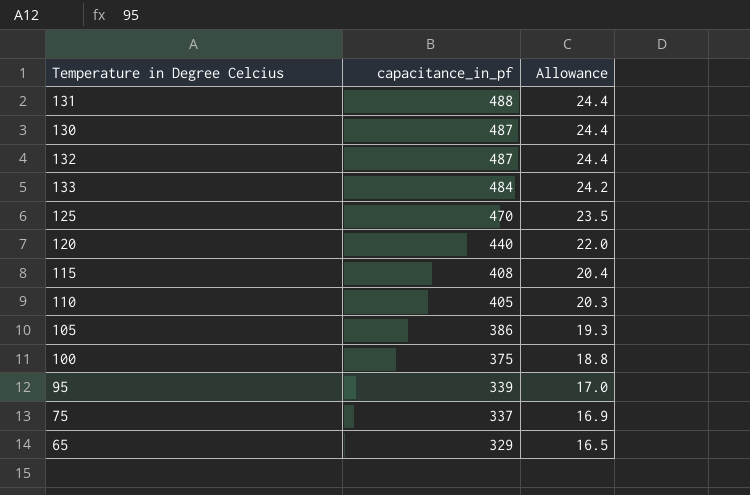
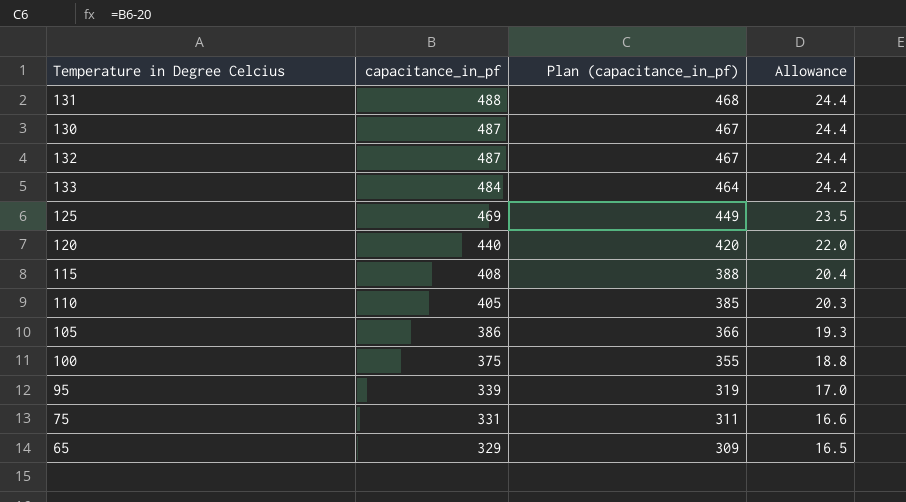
column Plan (capacitance_in_pf) | formula: none -> [capacitance_in_pf] - 20
125 | capacitance_in_pf: 470 -> 469
75 | capacitance_in_pf: 337 -> 331
75 | Allowance: 16.9 -> 16.6

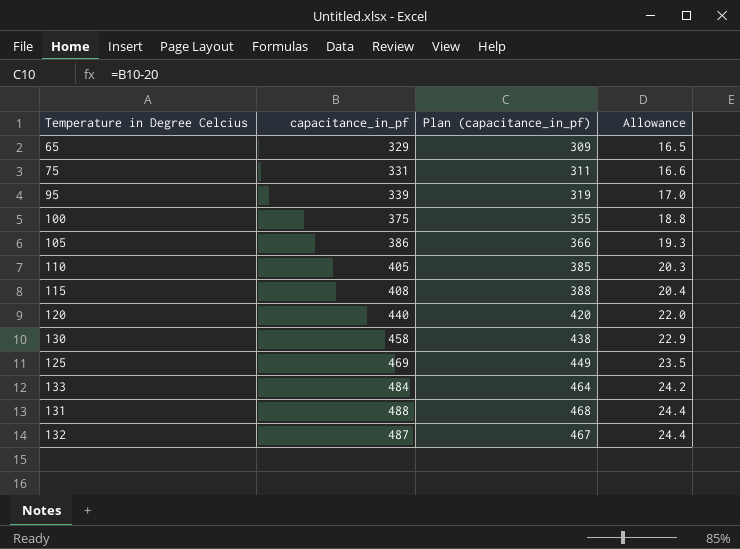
row order: capacitance_in_pf descending -> Allowance ascending
130 | capacitance_in_pf: 487 -> 458
130 | Plan (capacitance_in_pf): 467 -> 438
130 | Allowance: 24.4 -> 22.9

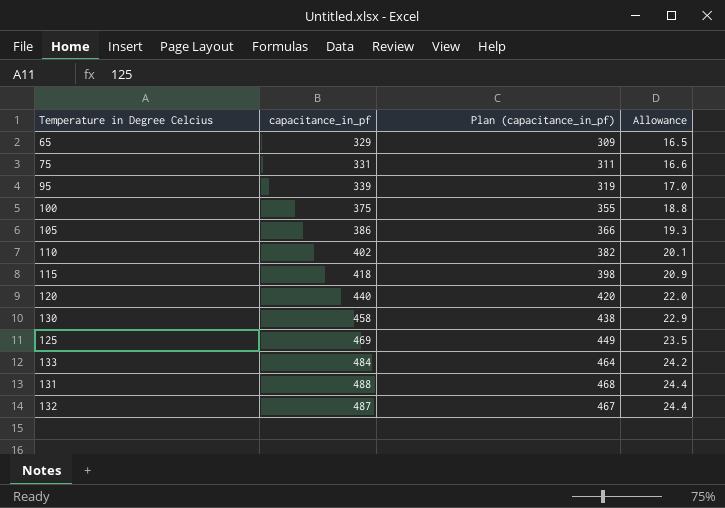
110 | capacitance_in_pf: 405 -> 402
110 | Plan (capacitance_in_pf): 385 -> 382
110 | Allowance: 20.3 -> 20.1
115 | capacitance_in_pf: 408 -> 418
115 | Plan (capacitance_in_pf): 388 -> 398
115 | Allowance: 20.4 -> 20.9

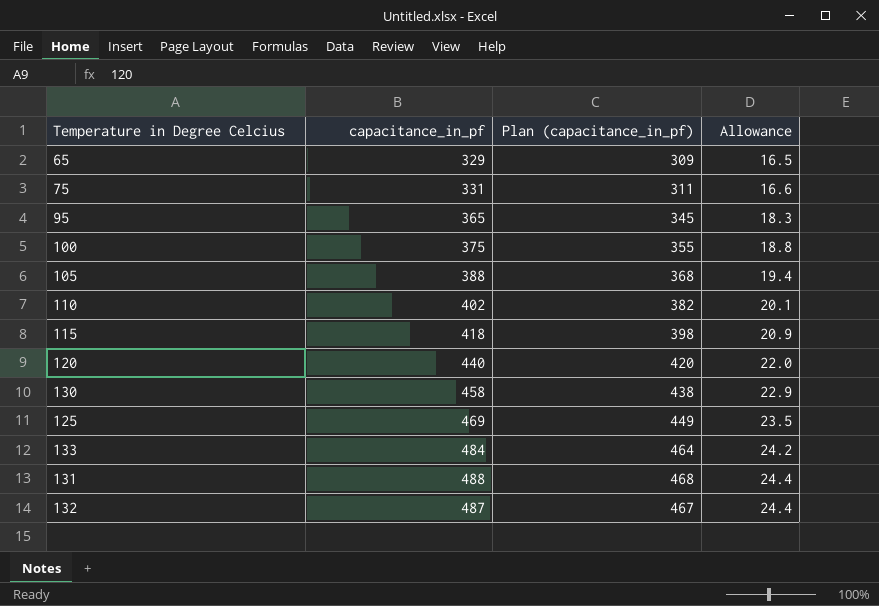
95 | capacitance_in_pf: 339 -> 365
95 | Plan (capacitance_in_pf): 319 -> 345
95 | Allowance: 17.0 -> 18.3
105 | capacitance_in_pf: 386 -> 388
105 | Plan (capacitance_in_pf): 366 -> 368
105 | Allowance: 19.3 -> 19.4

